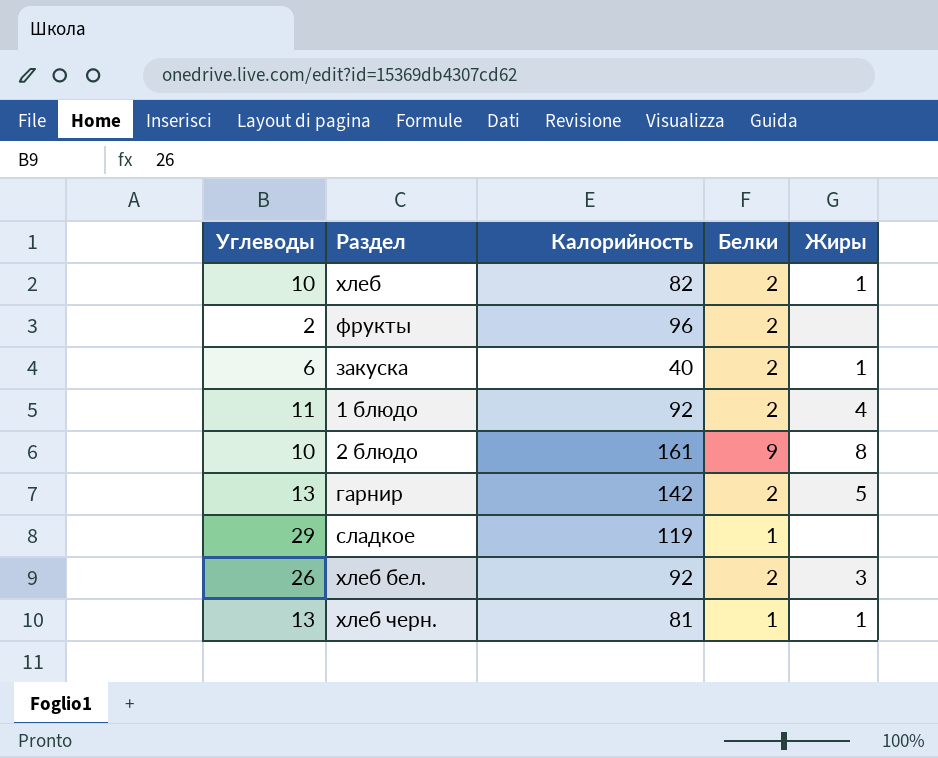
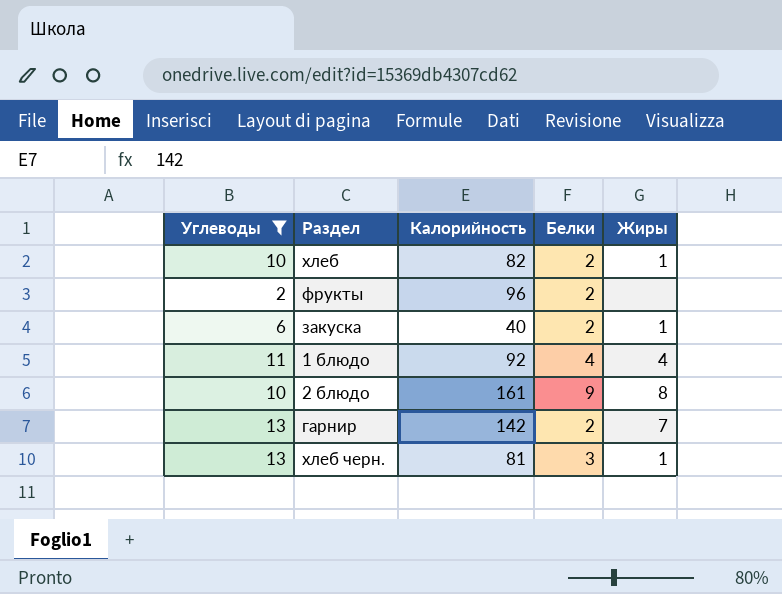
filter: none -> Углеводы <= 13
1 блюдо | Белки: 2 -> 4
гарнир | Жиры: 5 -> 7
хлеб черн. | Белки: 1 -> 3

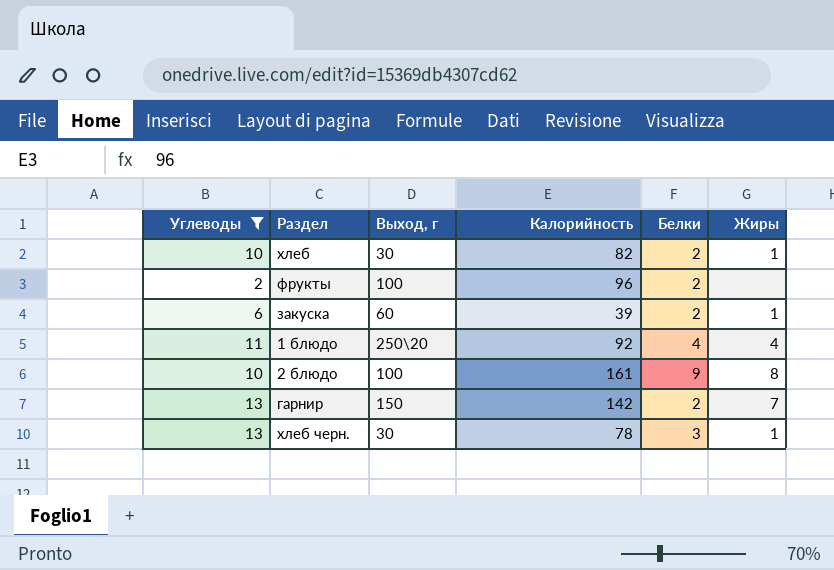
column Выход, г | position: none -> 3
закуска | Калорийность: 40 -> 39
хлеб черн. | Калорийность: 81 -> 78

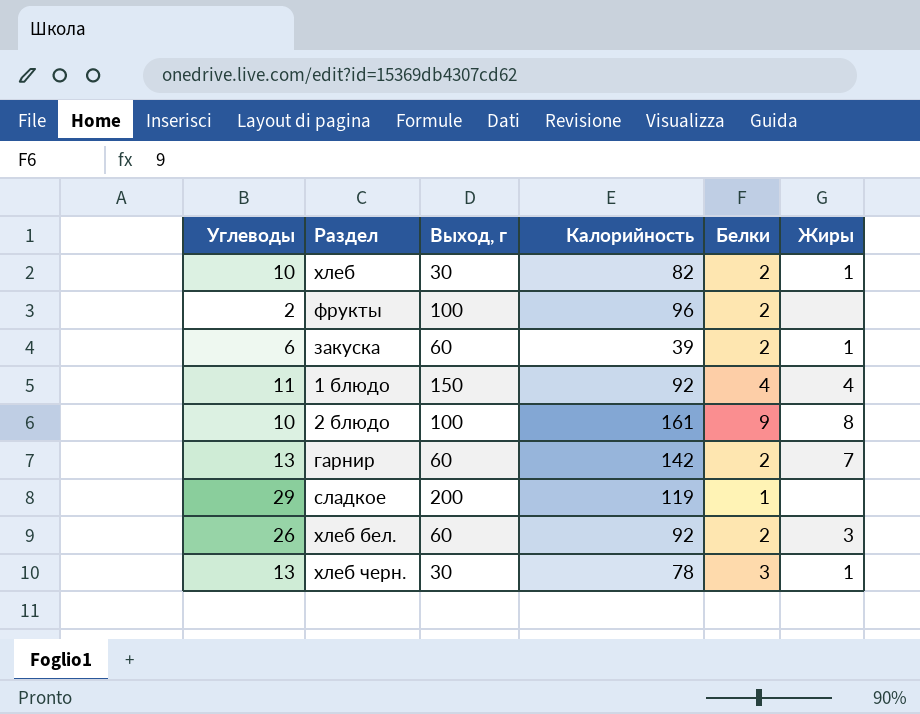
filter: Углеводы <= 13 -> none
1 блюдо | Выход, г: 250\20 -> 150
гарнир | Выход, г: 150 -> 60

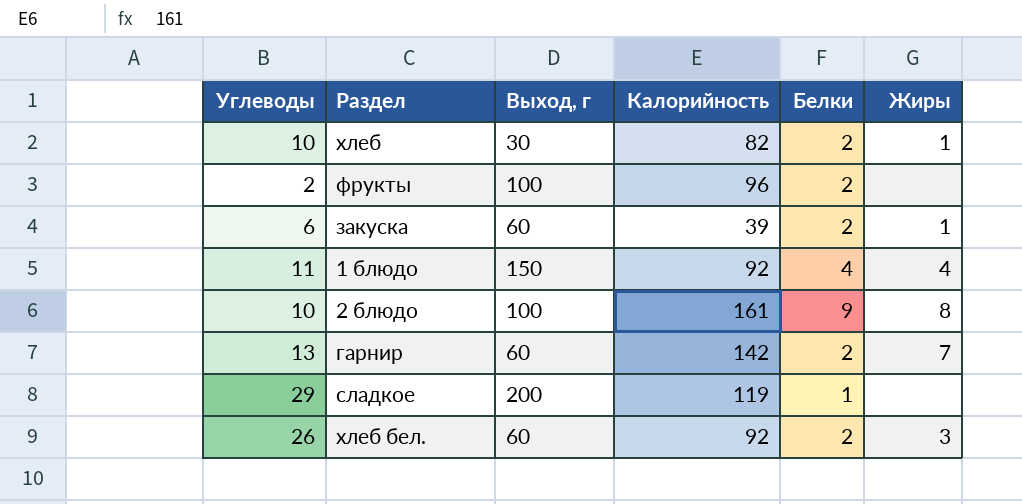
row хлеб черн.: 13 | 30 | 78 | 3 | 1 -> none

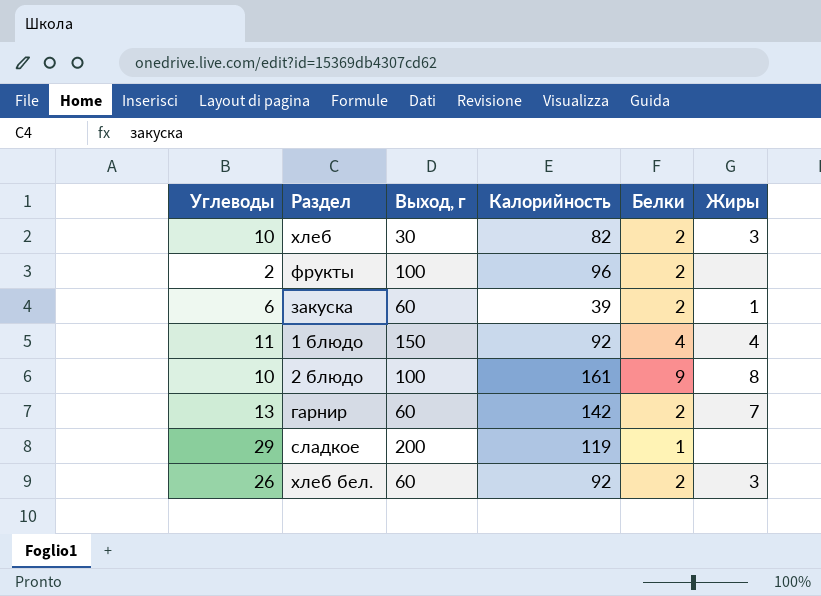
хлеб | Жиры: 1 -> 3

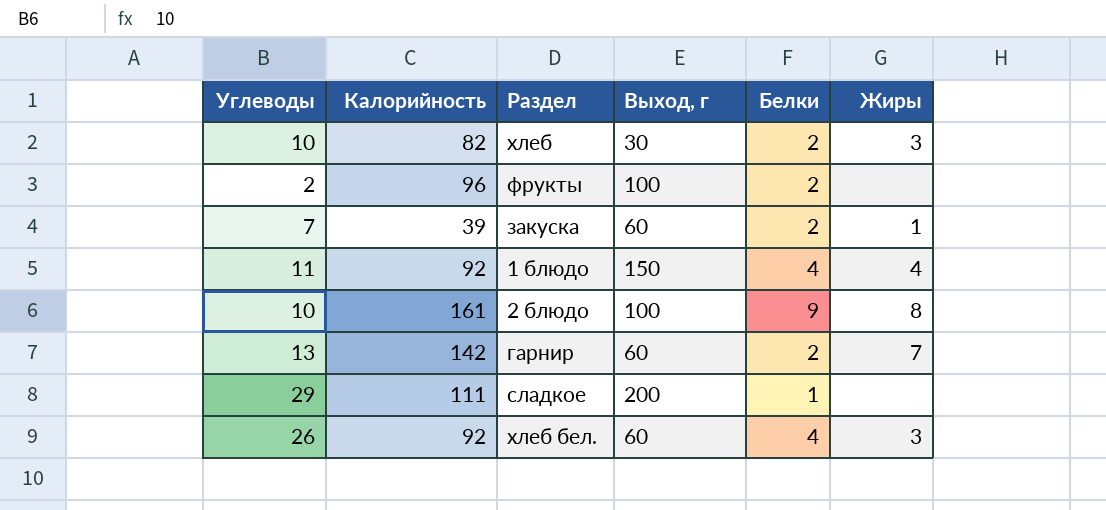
column Калорийность | position: 4 -> 2
закуска | Углеводы: 6 -> 7
сладкое | Калорийность: 119 -> 111
хлеб бел. | Белки: 2 -> 4

